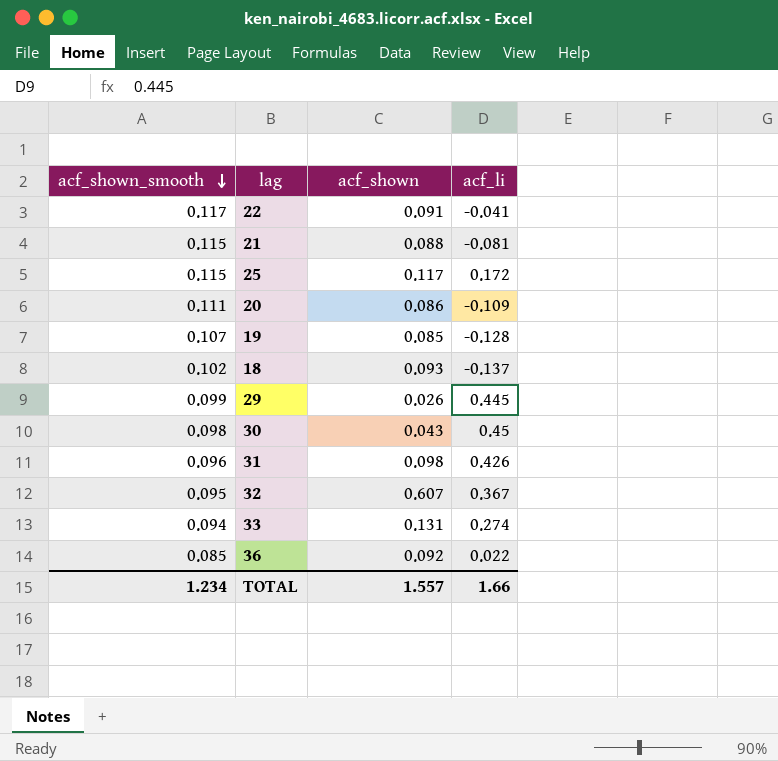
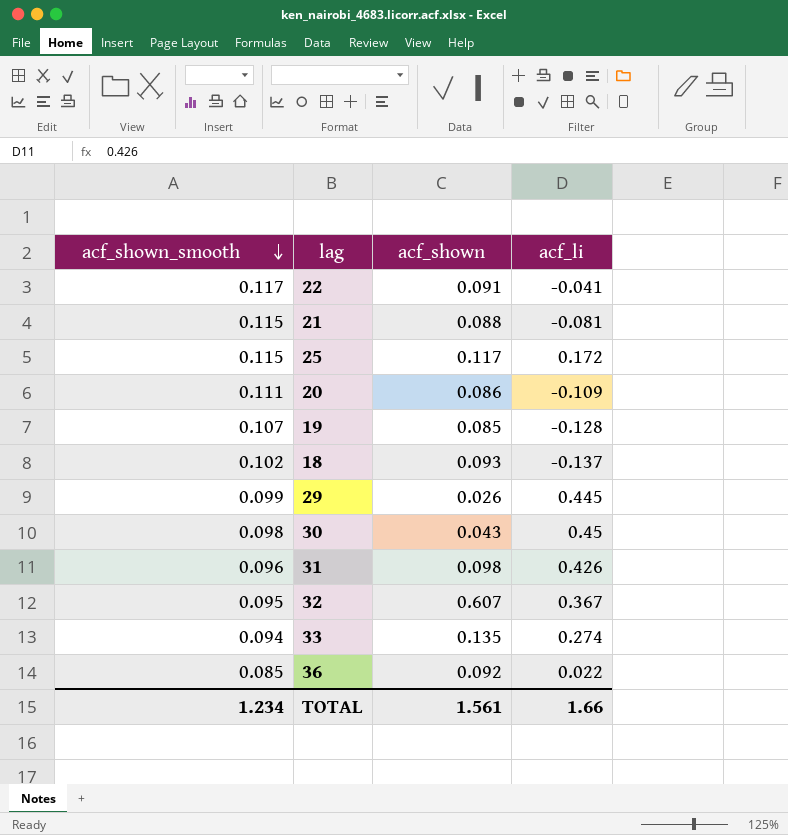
33 | acf_shown: 0.131 -> 0.135
TOTAL | acf_shown: 1.557 -> 1.561

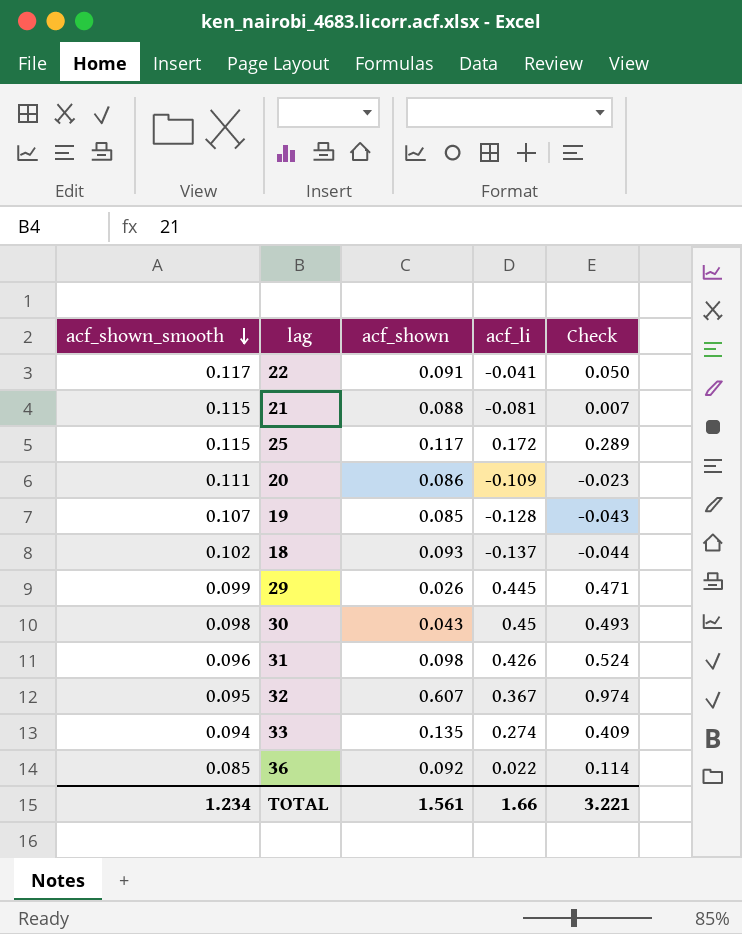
column Check | formula: none -> [acf_shown] + [acf_li]

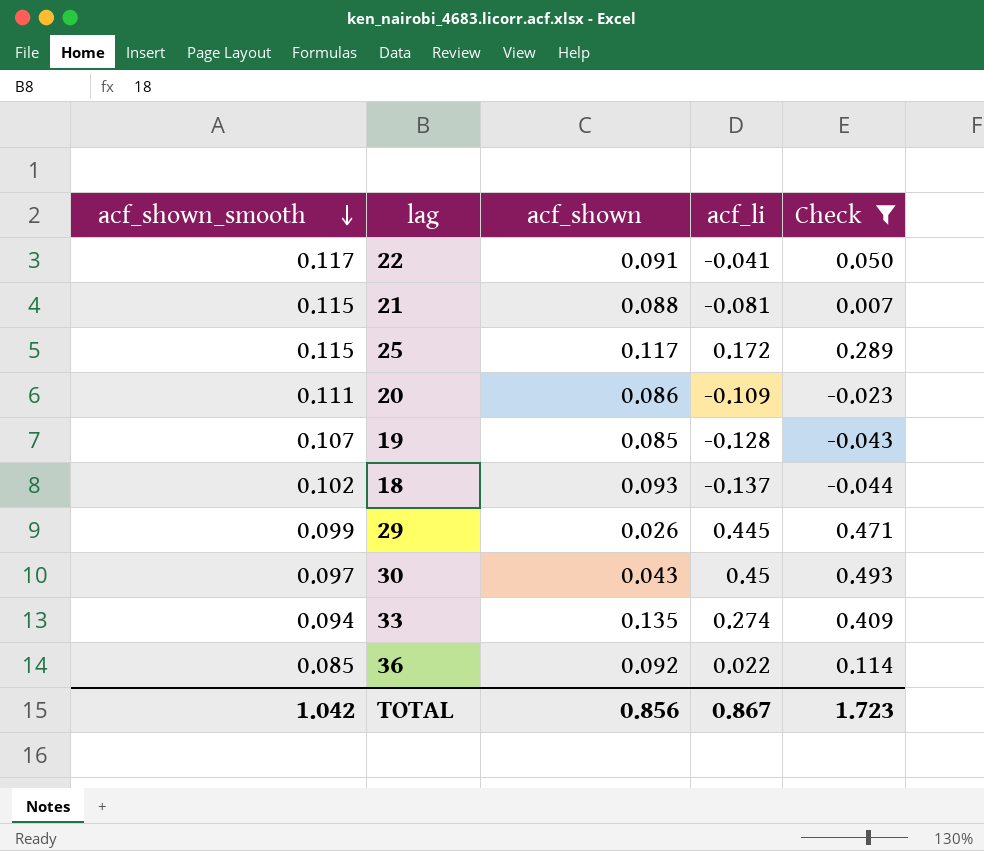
filter: none -> Check <= 0.493
30 | acf_shown_smooth: 0.098 -> 0.097
TOTAL | acf_shown_smooth: 1.234 -> 1.042
TOTAL | acf_shown: 1.561 -> 0.856
TOTAL | acf_li: 1.66 -> 0.867
TOTAL | Check: 3.221 -> 1.723

